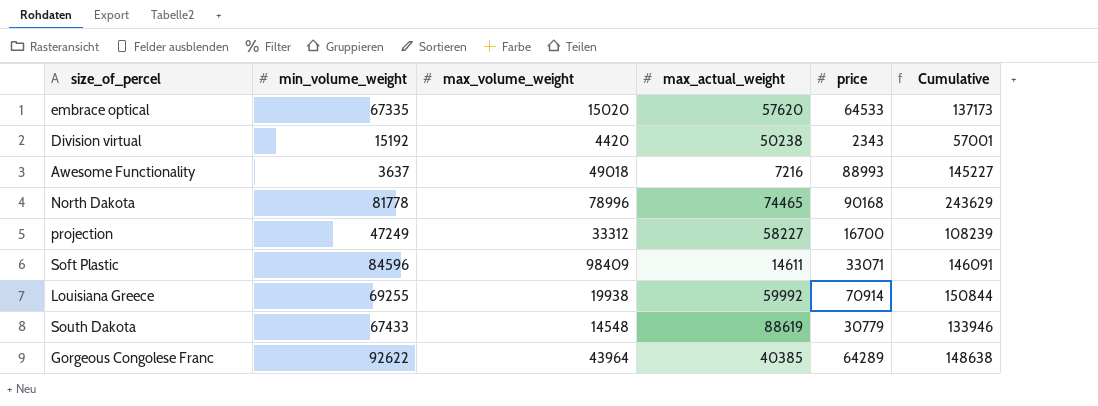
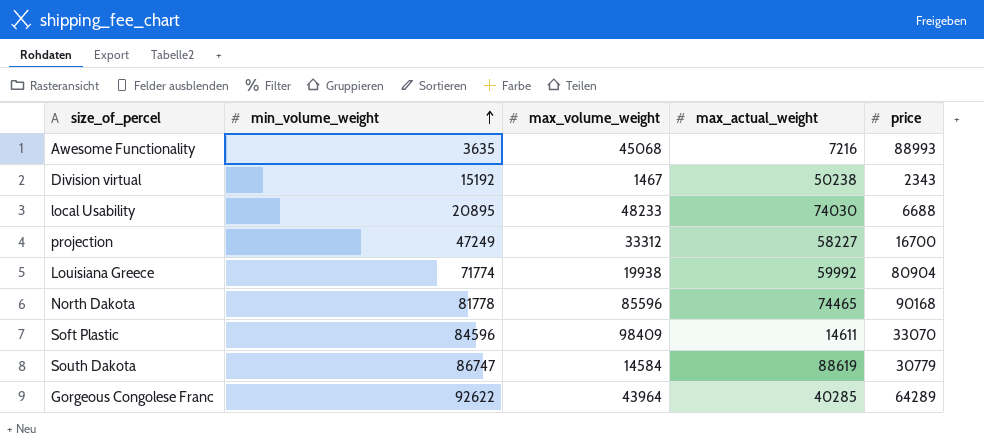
row order: none -> min_volume_weight ascending
column Cumulative | formula: [max_volume_weight] + [max_actual_weight] + [price] -> none
row embrace optical: 67335 | 15020 | 57620 | 64533 | 137173 -> none
Awesome Functionality | min_volume_weight: 3637 -> 3635
Awesome Functionality | max_volume_weight: 49018 -> 45068
Division virtual | max_volume_weight: 4420 -> 1467
row local Usability: none -> 20895 | 48233 | 74030 | 6688
Louisiana Greece | min_volume_weight: 69255 -> 71774
Louisiana Greece | price: 70914 -> 80904
North Dakota | max_volume_weight: 78996 -> 85596
Soft Plastic | price: 33071 -> 33070
South Dakota | min_volume_weight: 67433 -> 86747
South Dakota | max_volume_weight: 14548 -> 14584
Gorgeous Congolese Franc | max_actual_weight: 40385 -> 40285

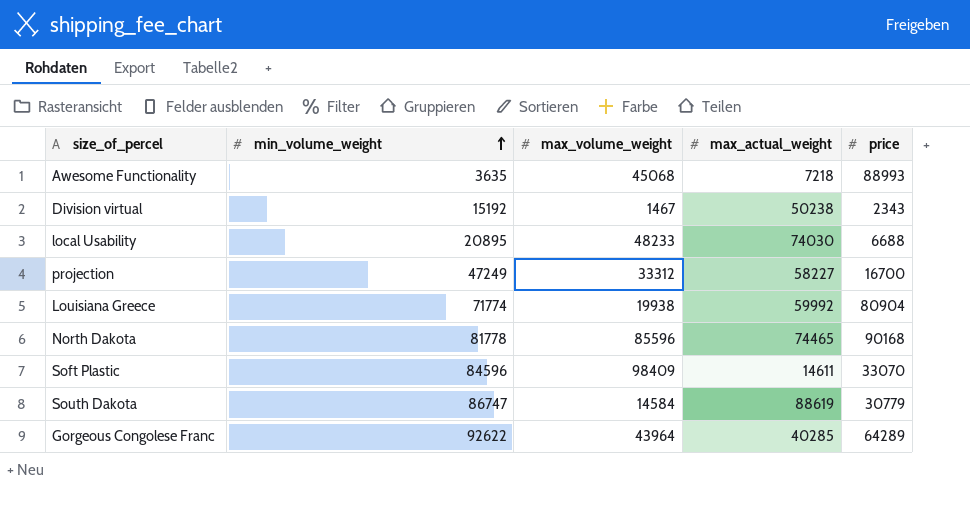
Awesome Functionality | max_actual_weight: 7216 -> 7218

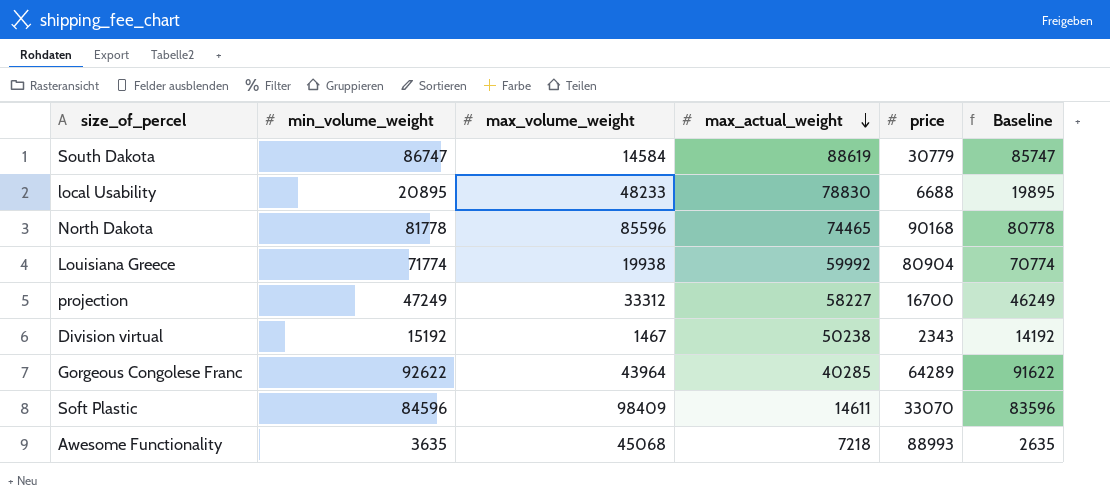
row order: min_volume_weight ascending -> max_actual_weight descending
column Baseline | formula: none -> [min_volume_weight] - 1000
local Usability | max_actual_weight: 74030 -> 78830

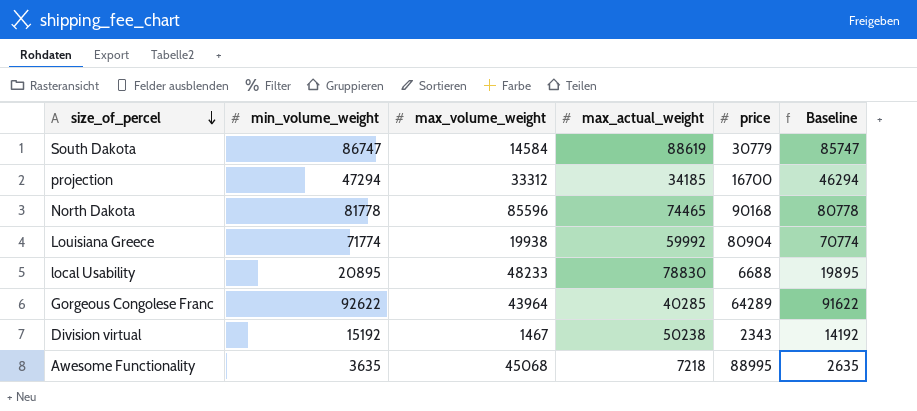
row order: max_actual_weight descending -> size_of_percel descending
row Soft Plastic: 84596 | 98409 | 14611 | 33070 | 83596 -> none
projection | min_volume_weight: 47249 -> 47294
projection | max_actual_weight: 58227 -> 34185
projection | Baseline: 46249 -> 46294
Awesome Functionality | price: 88993 -> 88995

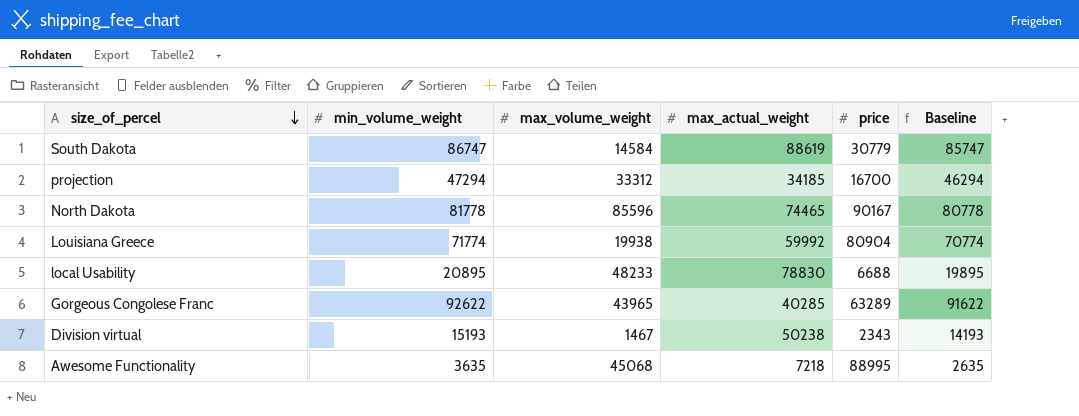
North Dakota | price: 90168 -> 90167
Gorgeous Congolese Franc | max_volume_weight: 43964 -> 43965
Gorgeous Congolese Franc | price: 64289 -> 63289
Division virtual | min_volume_weight: 15192 -> 15193
Division virtual | Baseline: 14192 -> 14193

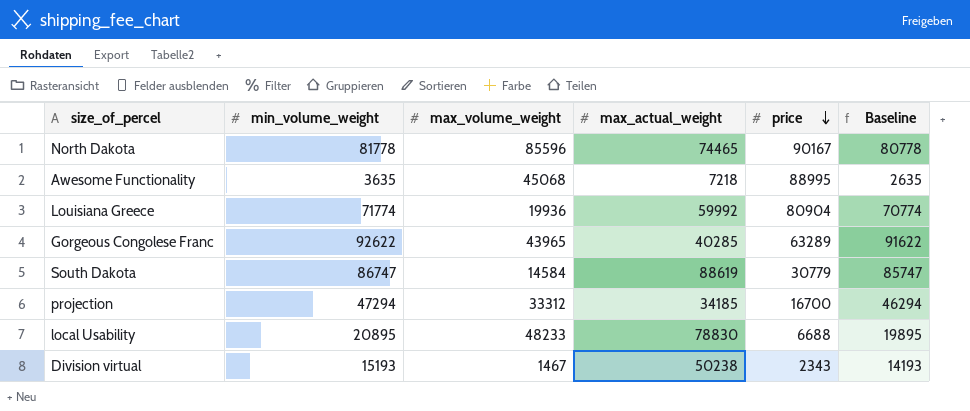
row order: size_of_percel descending -> price descending
Louisiana Greece | max_volume_weight: 19938 -> 19936

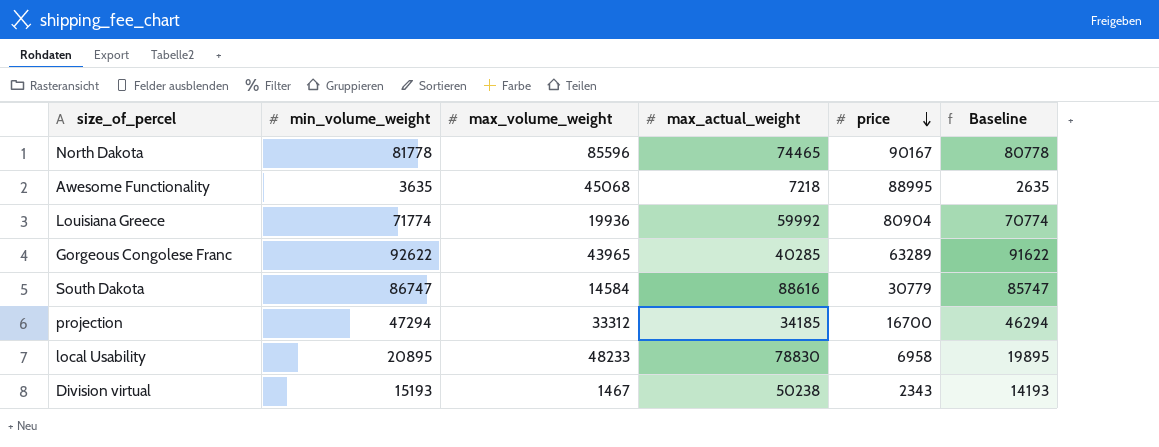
South Dakota | max_actual_weight: 88619 -> 88616
local Usability | price: 6688 -> 6958

